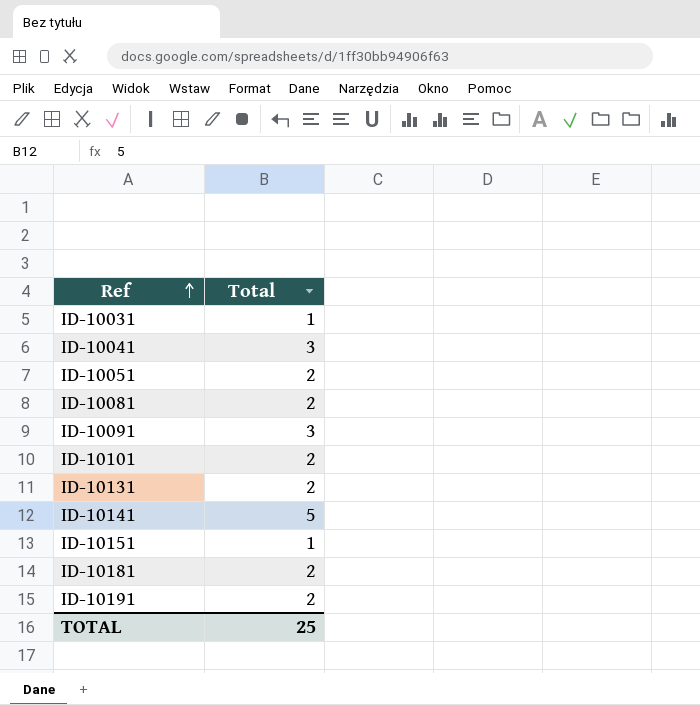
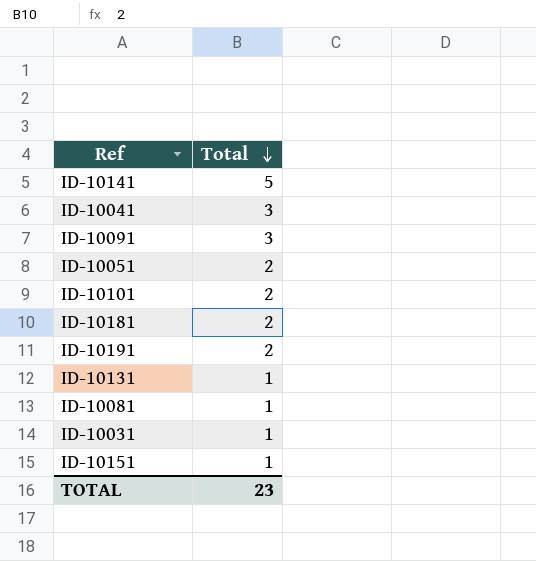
row order: Ref ascending -> Total descending
ID-10131 | Total: 2 -> 1
ID-10081 | Total: 2 -> 1
TOTAL | Total: 25 -> 23

